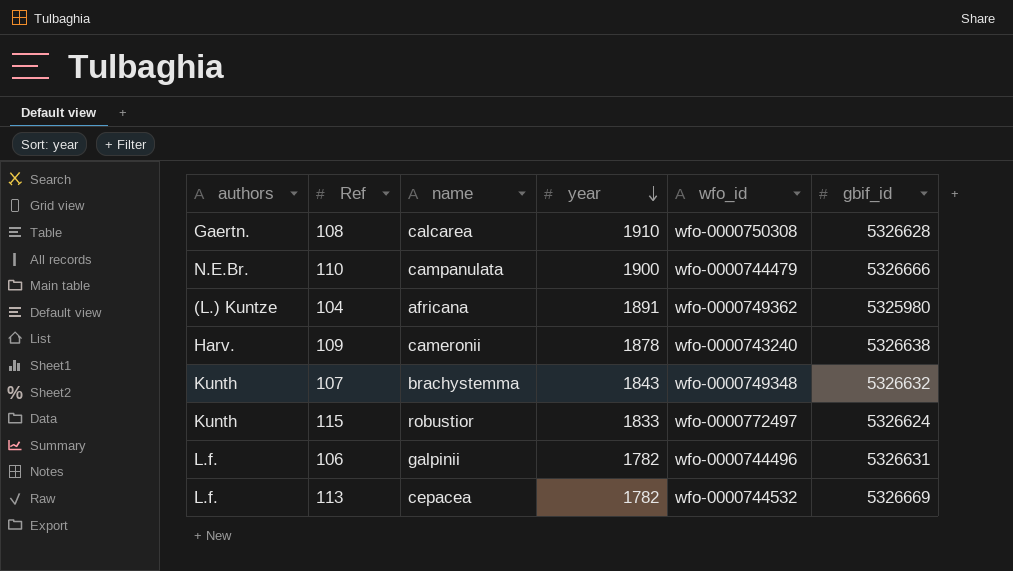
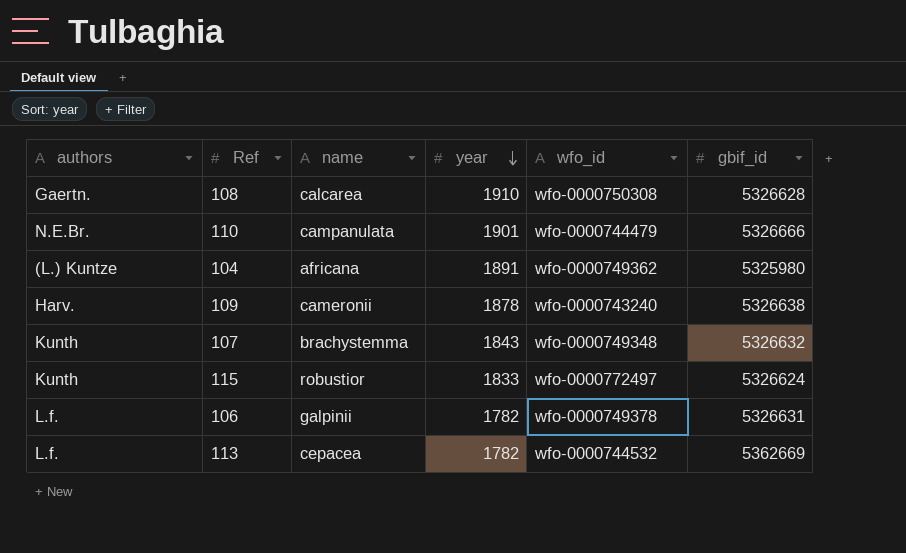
110 | year: 1900 -> 1901
106 | wfo_id: wfo-0000744496 -> wfo-0000749378
113 | gbif_id: 5326669 -> 5362669

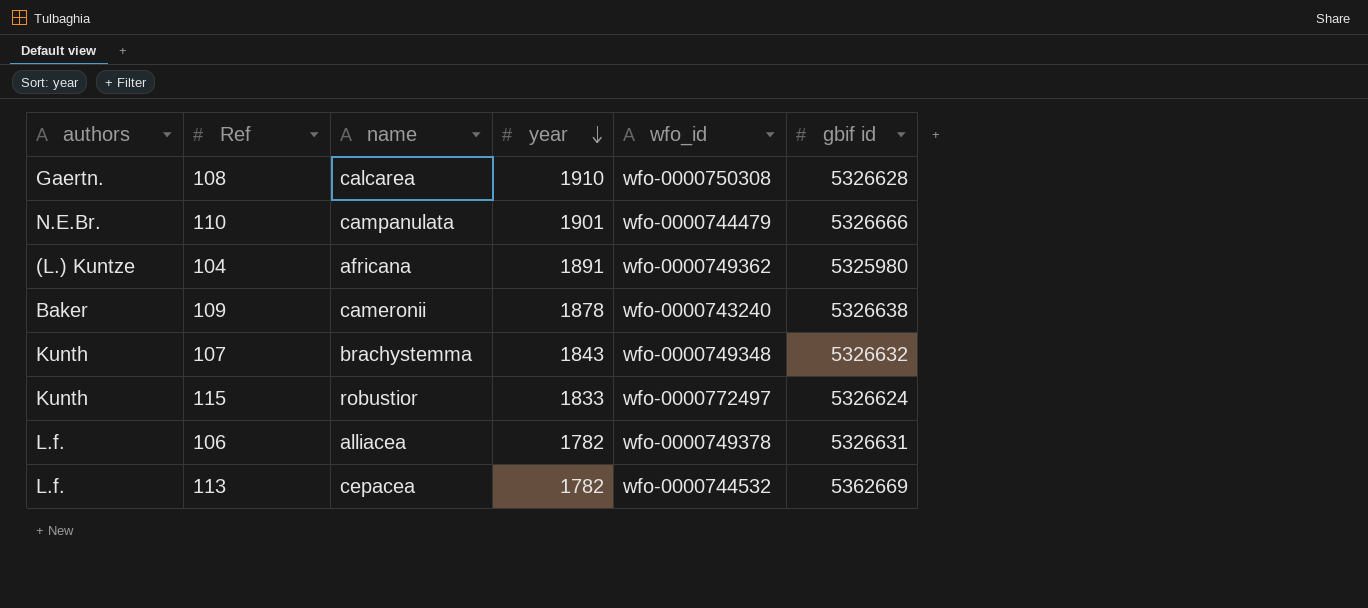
column name: gbif_id -> gbif id
109 | authors: Harv. -> Baker
106 | name: galpinii -> alliacea

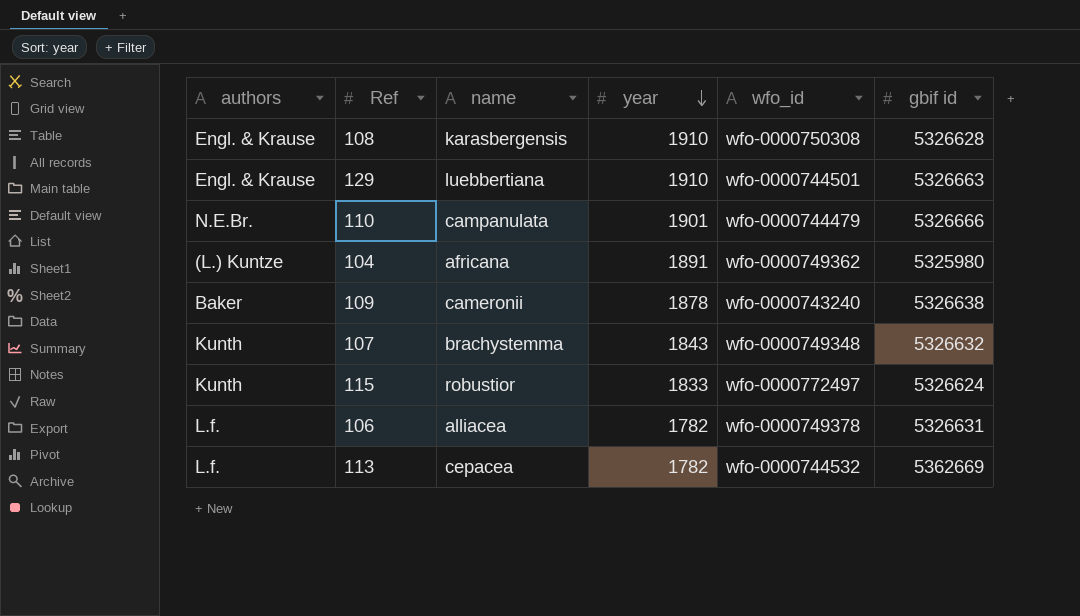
108 | authors: Gaertn. -> Engl. & Krause
108 | name: calcarea -> karasbergensis
row 129: none -> Engl. & Krause | luebbertiana | 1910 | wfo-0000744501 | 5326663

